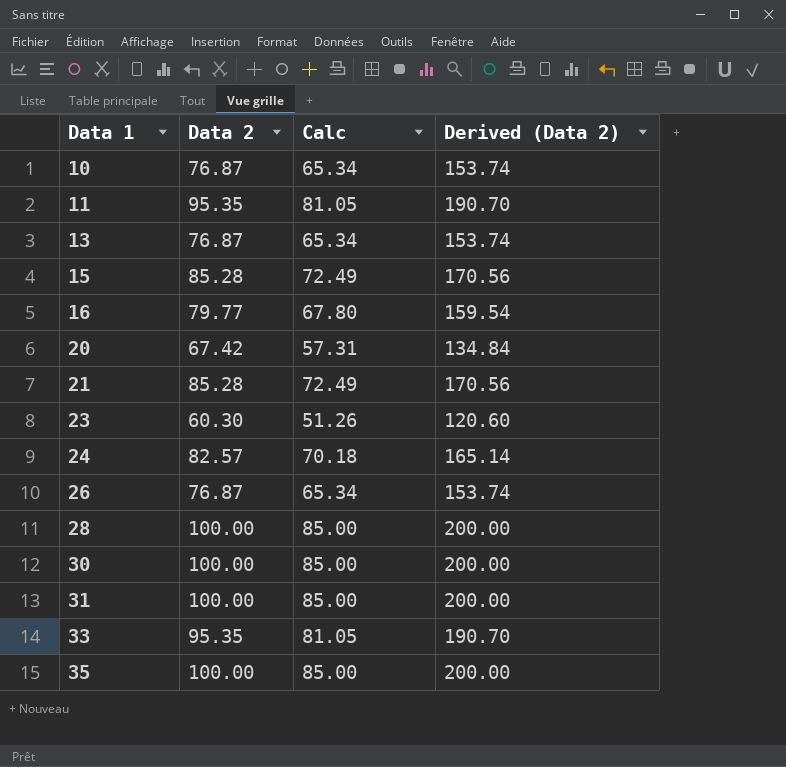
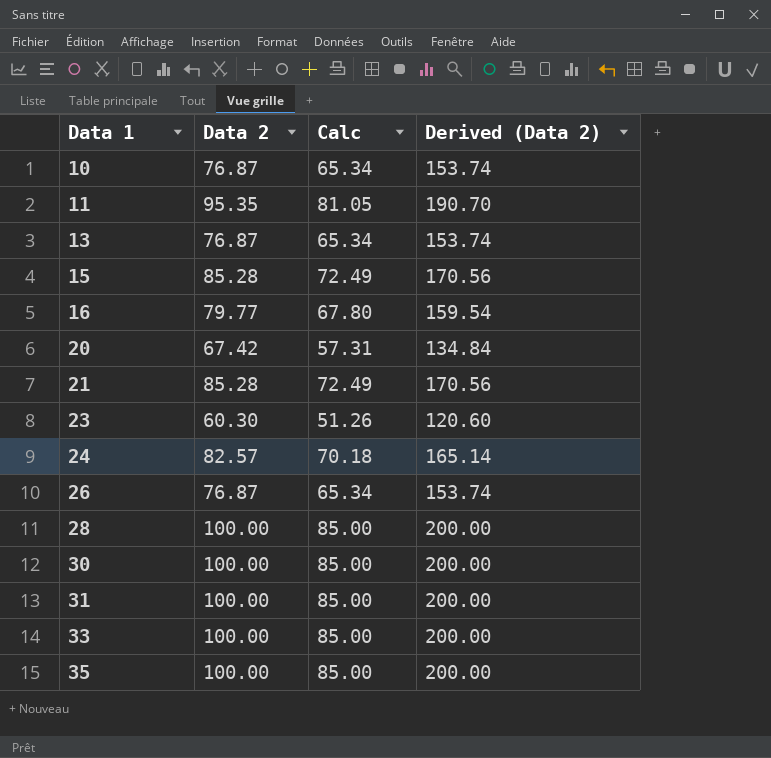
33 | Data 2: 95.35 -> 100.00
33 | Calc: 81.05 -> 85.00
33 | Derived (Data 2): 190.70 -> 200.00

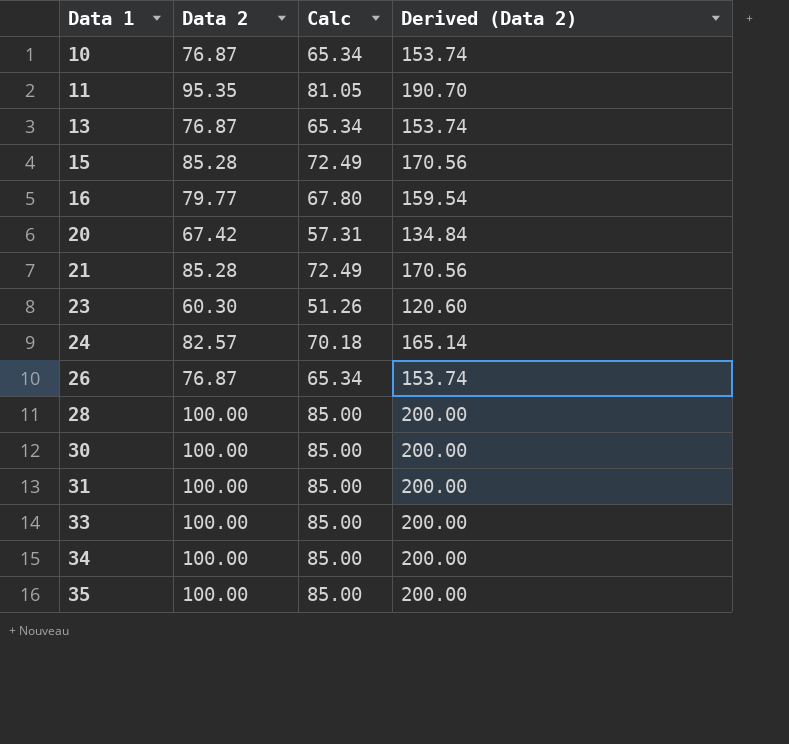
row 34: none -> 100.00 | 85.00 | 200.00

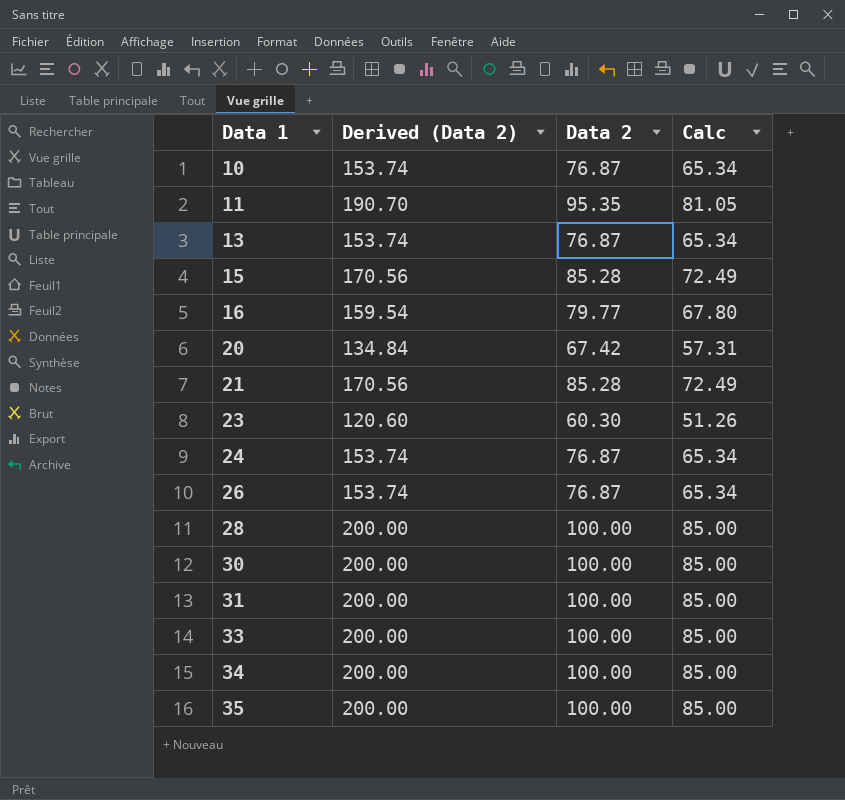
column Derived (Data 2) | position: 4 -> 2
24 | Derived (Data 2): 165.14 -> 153.74
24 | Data 2: 82.57 -> 76.87
24 | Calc: 70.18 -> 65.34

